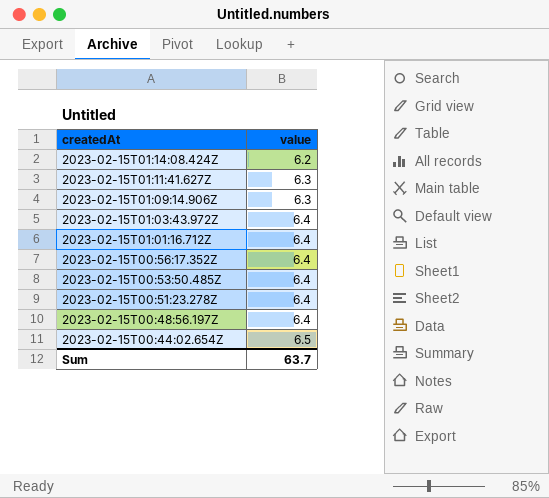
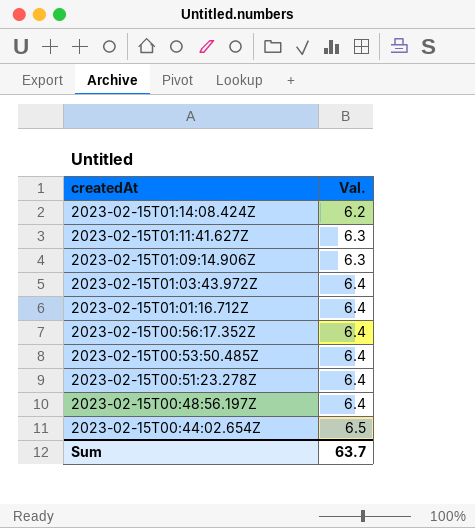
column name: value -> Val.

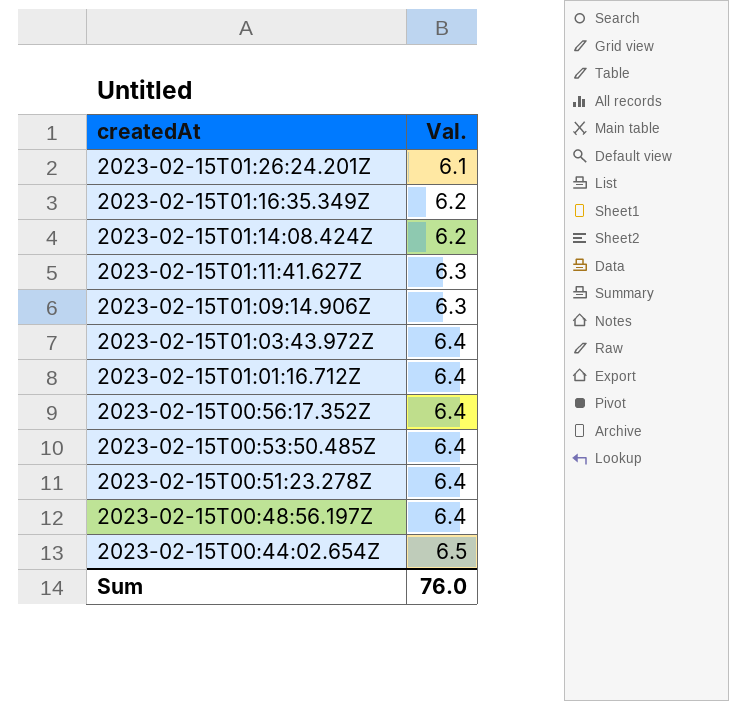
row 2023-02-15T01:26:24.201Z: none -> 6.1
row 2023-02-15T01:16:35.349Z: none -> 6.2
Sum | Val.: 63.7 -> 76.0

